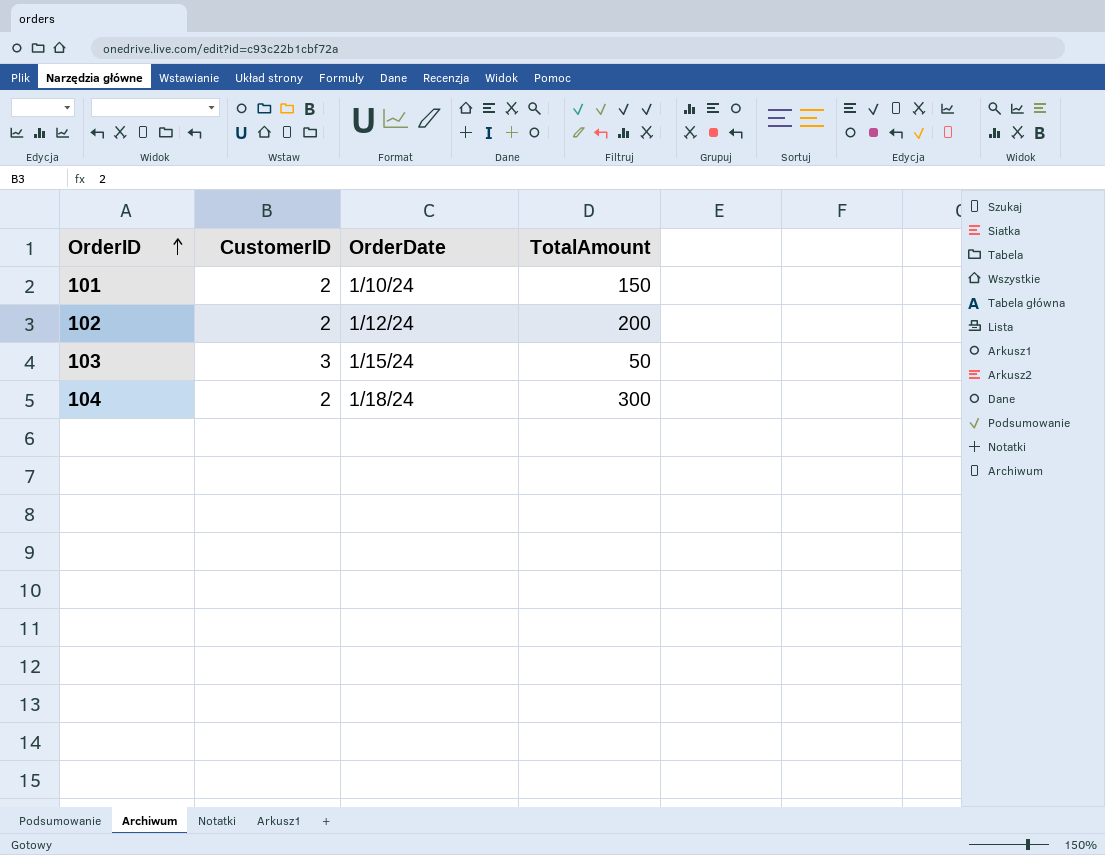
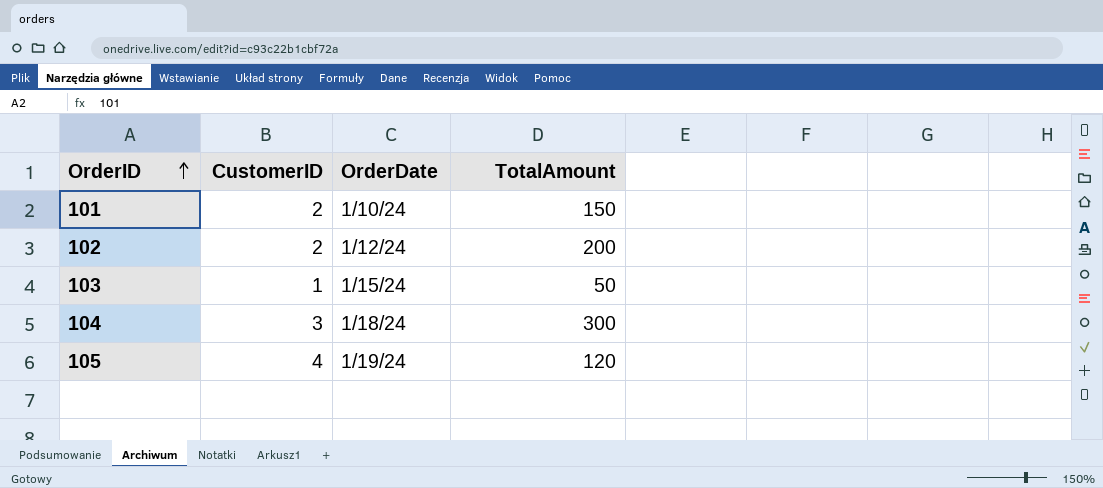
103 | CustomerID: 3 -> 1
104 | CustomerID: 2 -> 3
row 105: none -> 4 | 1/19/24 | 120

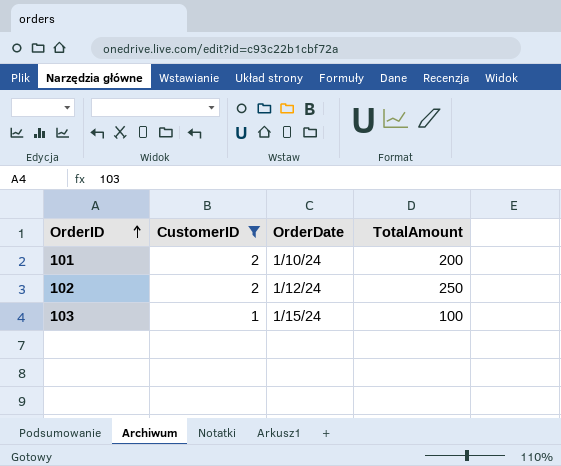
filter: none -> CustomerID <= 2
101 | TotalAmount: 150 -> 200
102 | TotalAmount: 200 -> 250
103 | TotalAmount: 50 -> 100

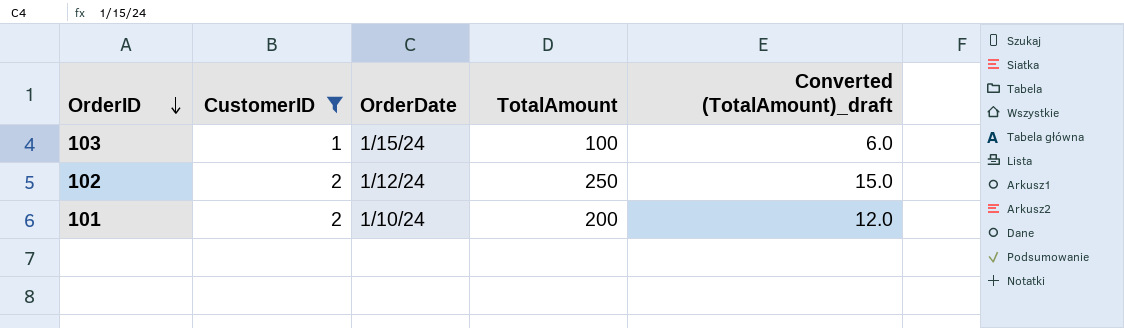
row order: OrderID ascending -> OrderID descending
column Converted (TotalAmount)_draft | formula: none -> [TotalAmount] * 0.06

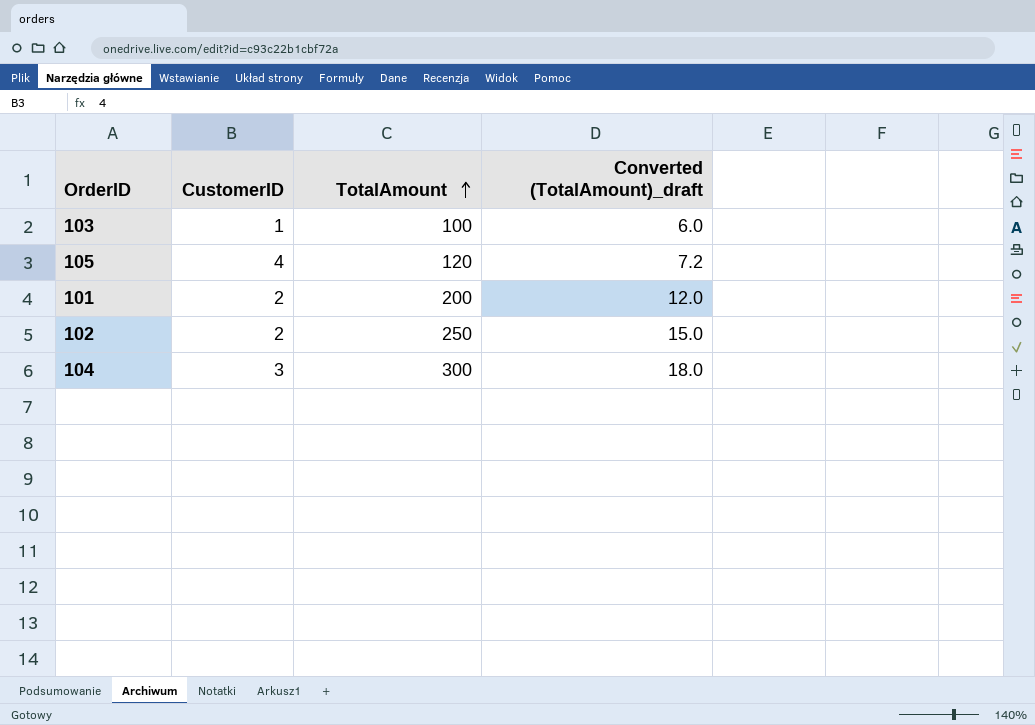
filter: CustomerID <= 2 -> none
row order: OrderID descending -> TotalAmount ascending
column OrderDate | position: 3 -> none

